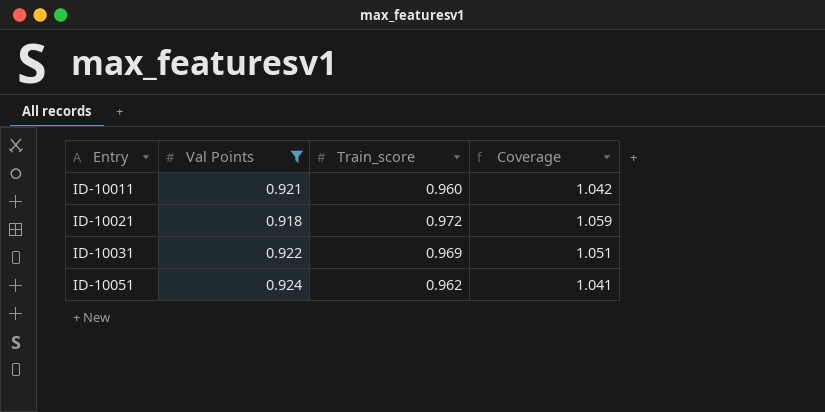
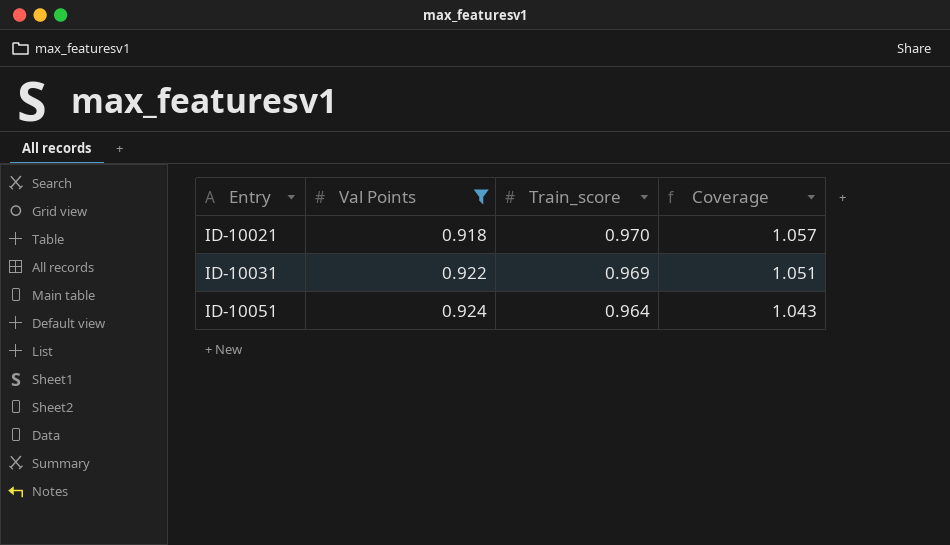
row ID-10011: 0.921 | 0.960 | 1.042 -> none
ID-10021 | Train_score: 0.972 -> 0.970
ID-10021 | Coverage: 1.059 -> 1.057
ID-10051 | Train_score: 0.962 -> 0.964
ID-10051 | Coverage: 1.041 -> 1.043

